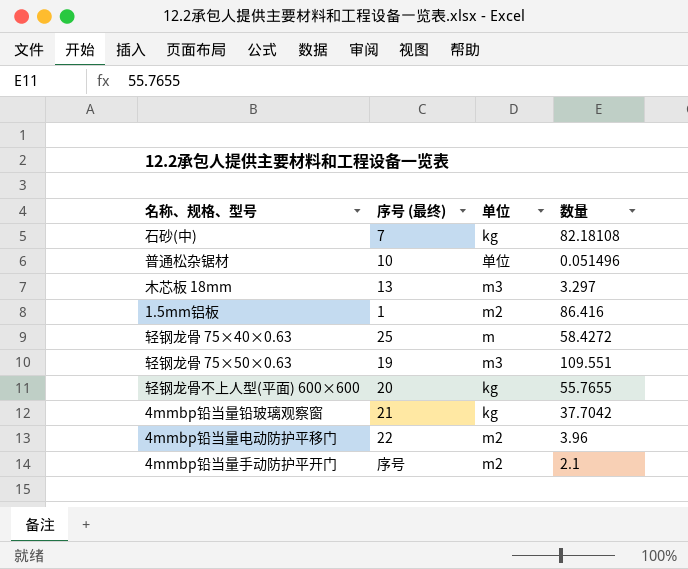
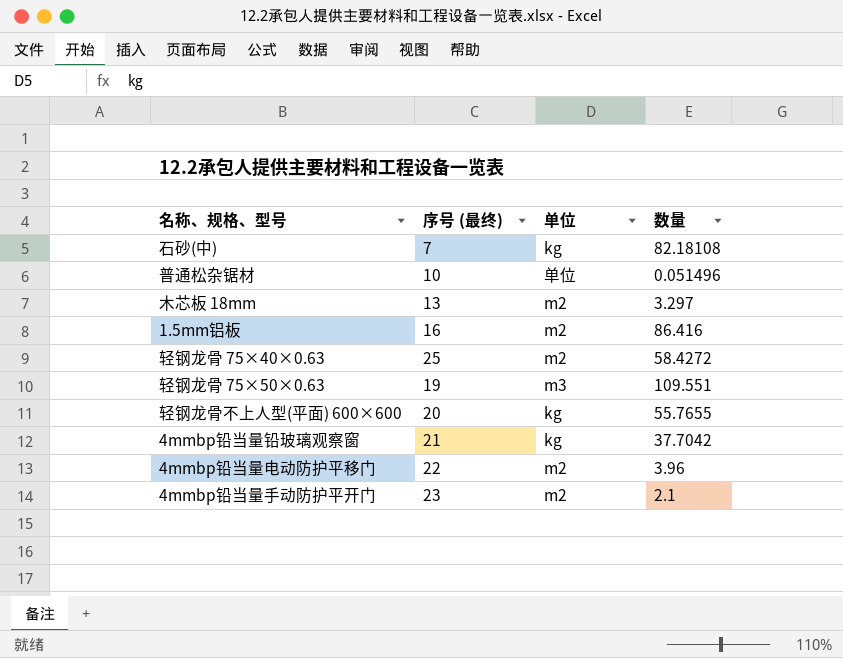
木芯板 18mm | 单位: m3 -> m2
1.5mm铝板 | 序号 (最终): 1 -> 16
轻钢龙骨 75×40×0.63 | 单位: m -> m2
4mmbp铅当量手动防护平开门 | 序号 (最终): 序号 -> 23

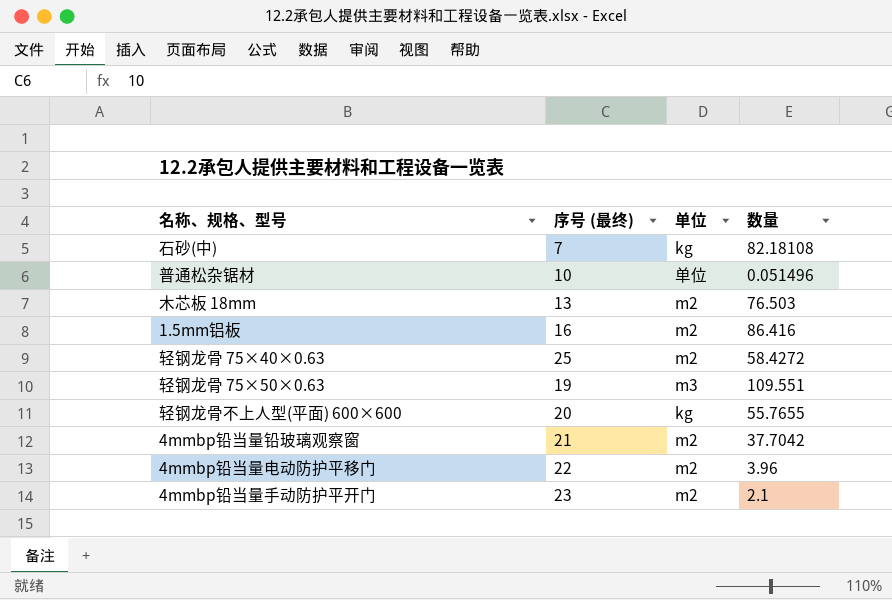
木芯板 18mm | 数量: 3.297 -> 76.503
4mmbp铅当量铅玻璃观察窗 | 单位: kg -> m2

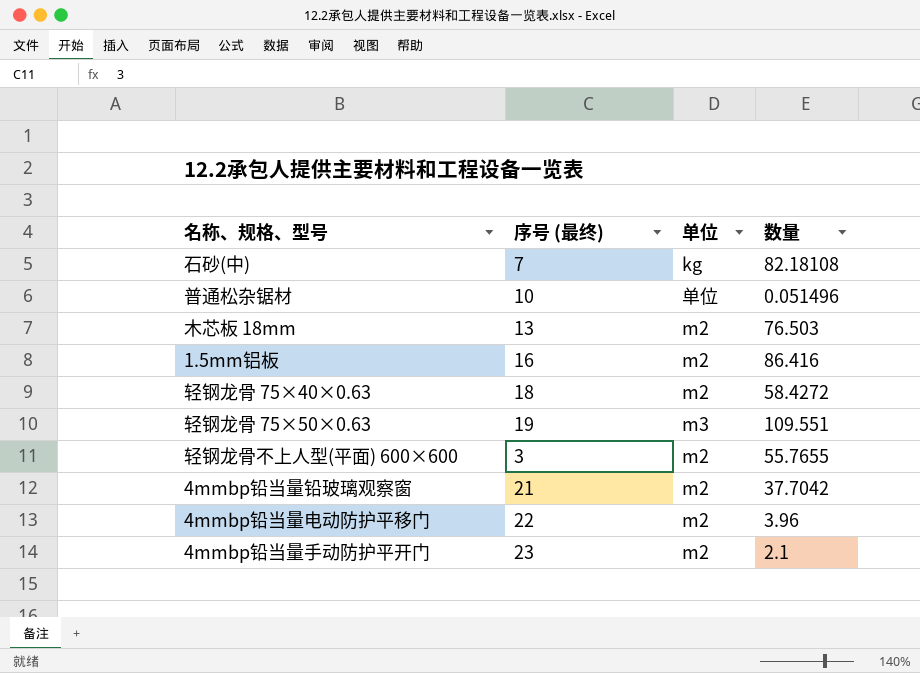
轻钢龙骨 75×40×0.63 | 序号 (最终): 25 -> 18
轻钢龙骨不上人型(平面) 600×600 | 序号 (最终): 20 -> 3
轻钢龙骨不上人型(平面) 600×600 | 单位: kg -> m2

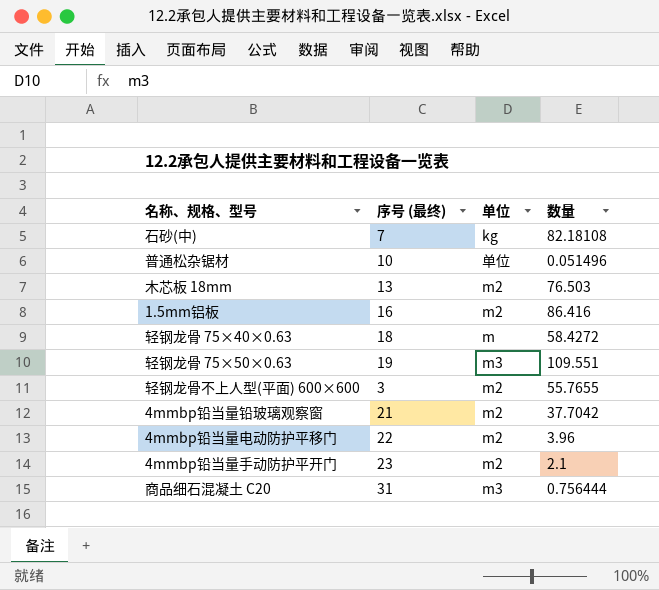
轻钢龙骨 75×40×0.63 | 单位: m2 -> m
row 商品细石混凝土 C20: none -> 31 | m3 | 0.756444

